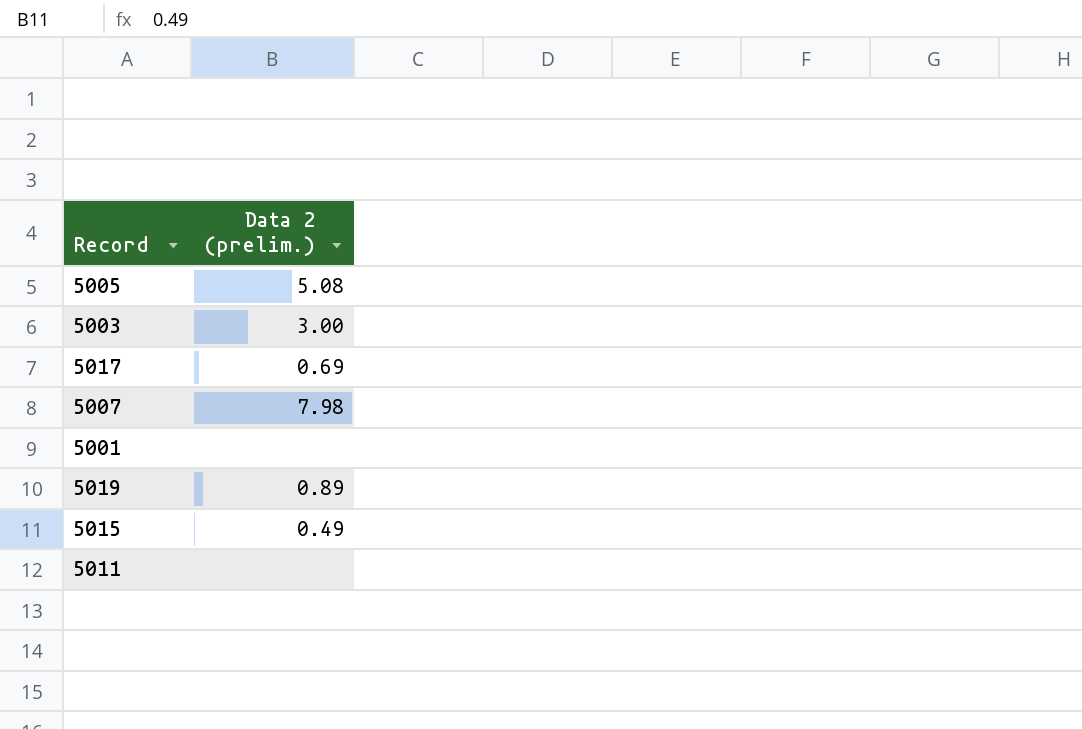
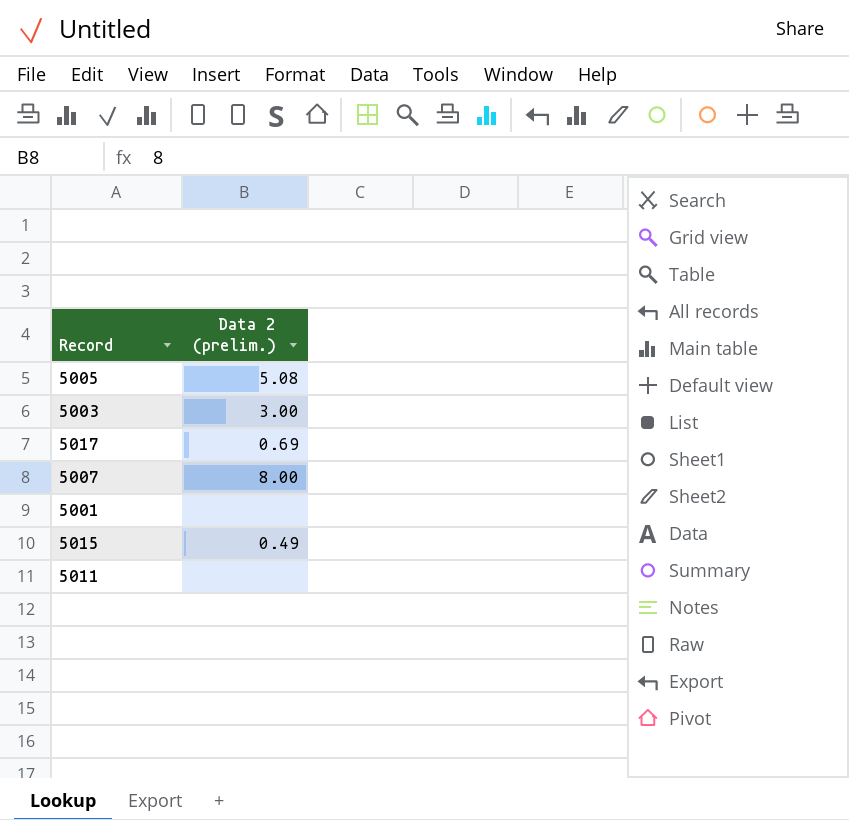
row 5019: 0.89 -> none
5007 | Data 2 (prelim.): 7.98 -> 8.00

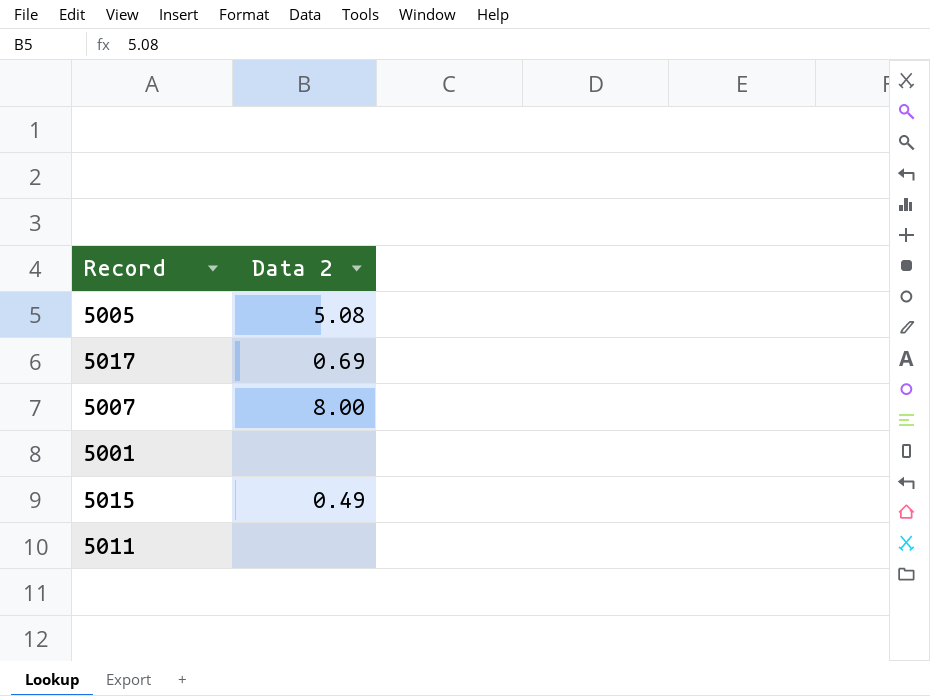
column name: Data 2 (prelim.) -> Data 2
row 5003: 3.00 -> none

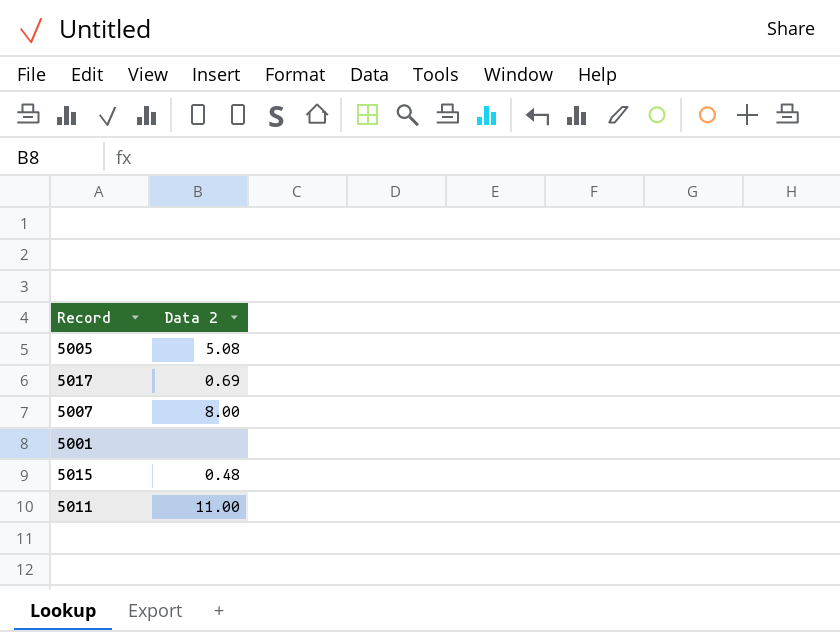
5015 | Data 2: 0.49 -> 0.48
5011 | Data 2: none -> 11.00

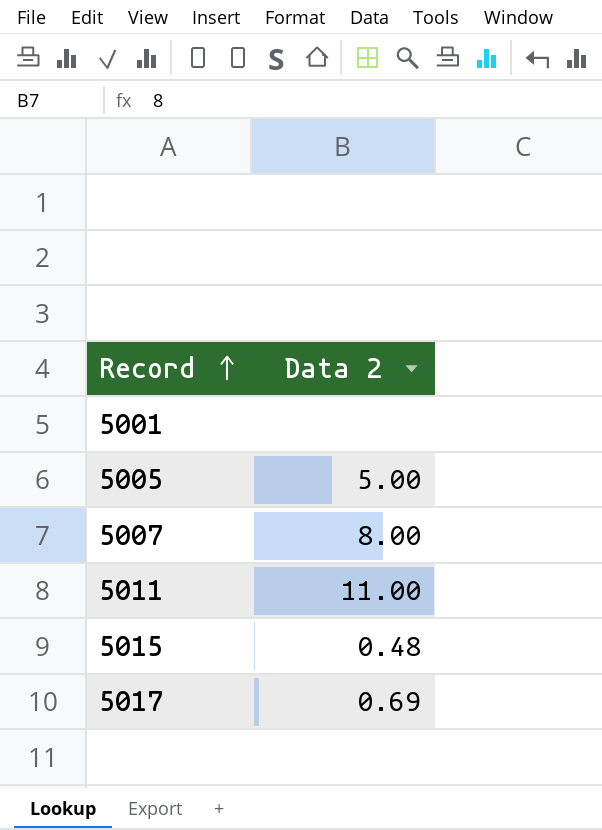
row order: none -> Record ascending
5005 | Data 2: 5.08 -> 5.00

